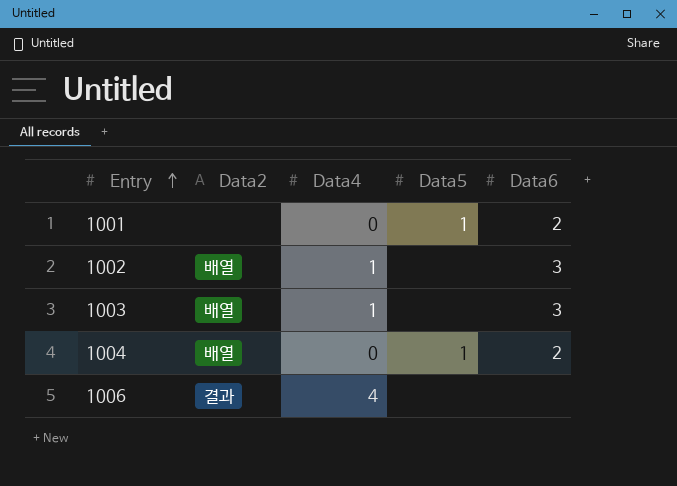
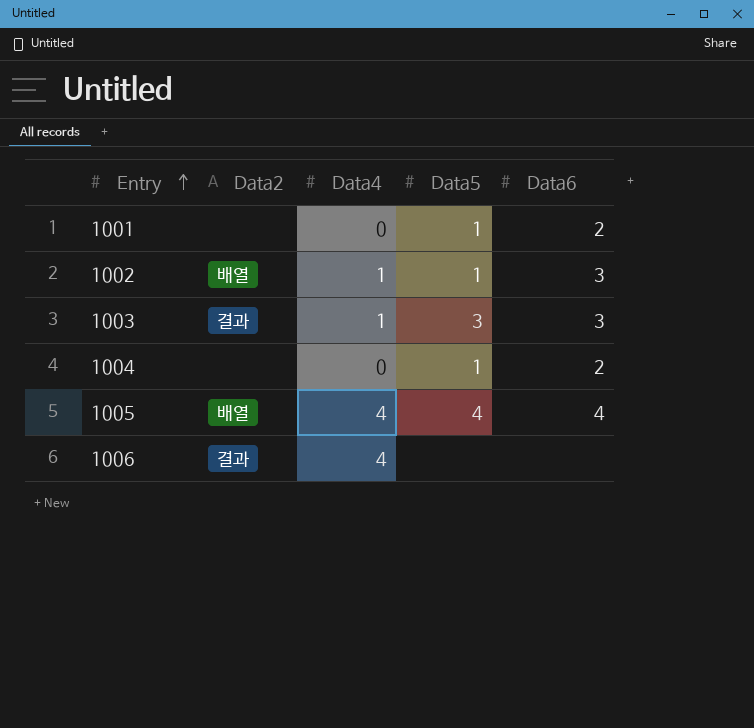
1002 | Data5: none -> 1
1003 | Data2: 배열 -> 결과
1003 | Data5: none -> 3
1004 | Data2: 배열 -> none
row 1005: none -> 배열 | 4 | 4 | 4

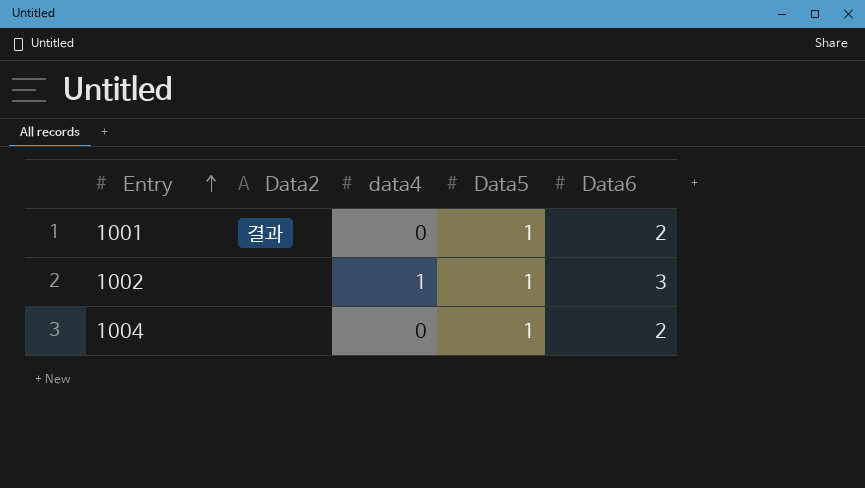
column name: Data4 -> data4
row 1003: 결과 | 1 | 3 | 3 -> none
row 1005: 배열 | 4 | 4 | 4 -> none
row 1006: 결과 | 4 | none | none -> none
1001 | Data2: none -> 결과
1002 | Data2: 배열 -> none

